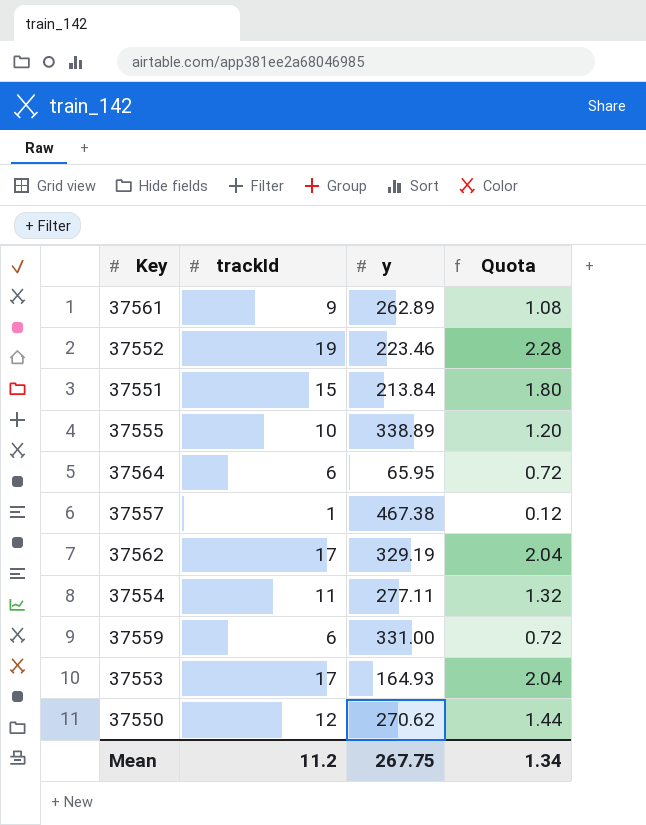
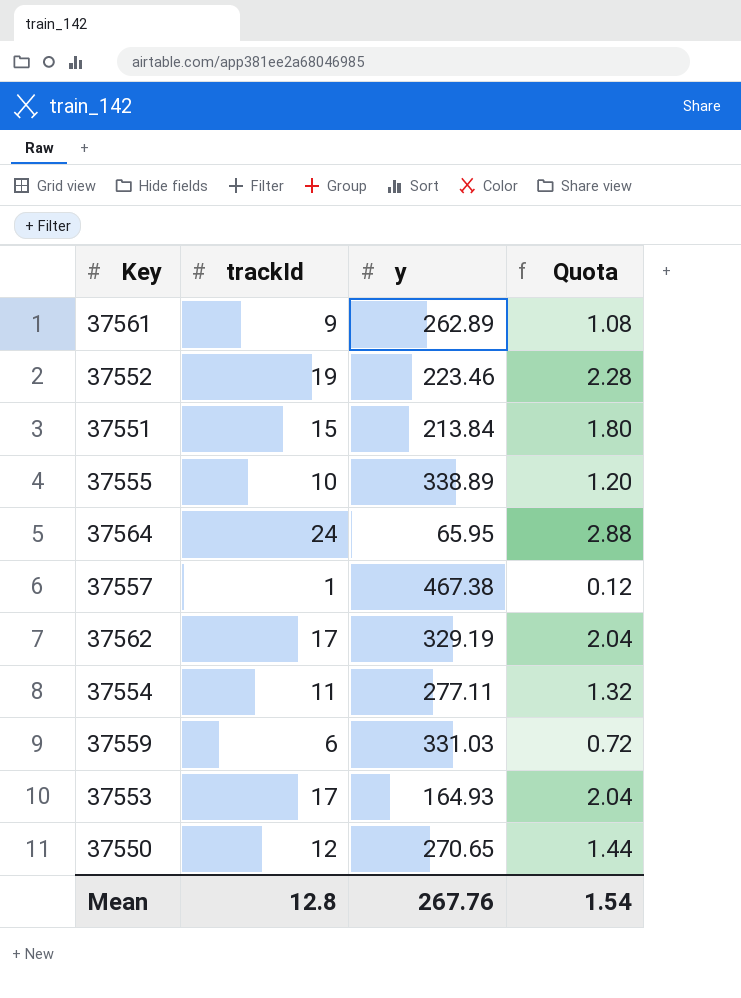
37564 | trackId: 6 -> 24
37564 | Quota: 0.72 -> 2.88
37559 | y: 331.00 -> 331.03
37550 | y: 270.62 -> 270.65
Mean | trackId: 11.2 -> 12.8
Mean | y: 267.75 -> 267.76
Mean | Quota: 1.34 -> 1.54

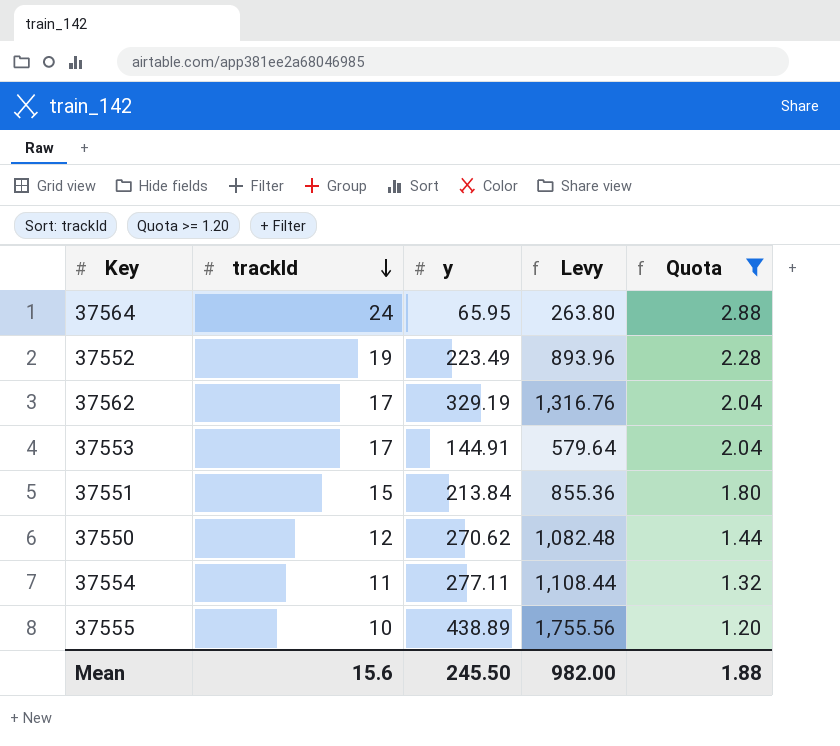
filter: none -> Quota >= 1.20
row order: none -> trackId descending
column Levy | formula: none -> [y] * 4
37552 | y: 223.46 -> 223.49
37553 | y: 164.93 -> 144.91
37550 | y: 270.65 -> 270.62
37555 | y: 338.89 -> 438.89
Mean | trackId: 12.8 -> 15.6
Mean | y: 267.76 -> 245.50
Mean | Quota: 1.54 -> 1.88

